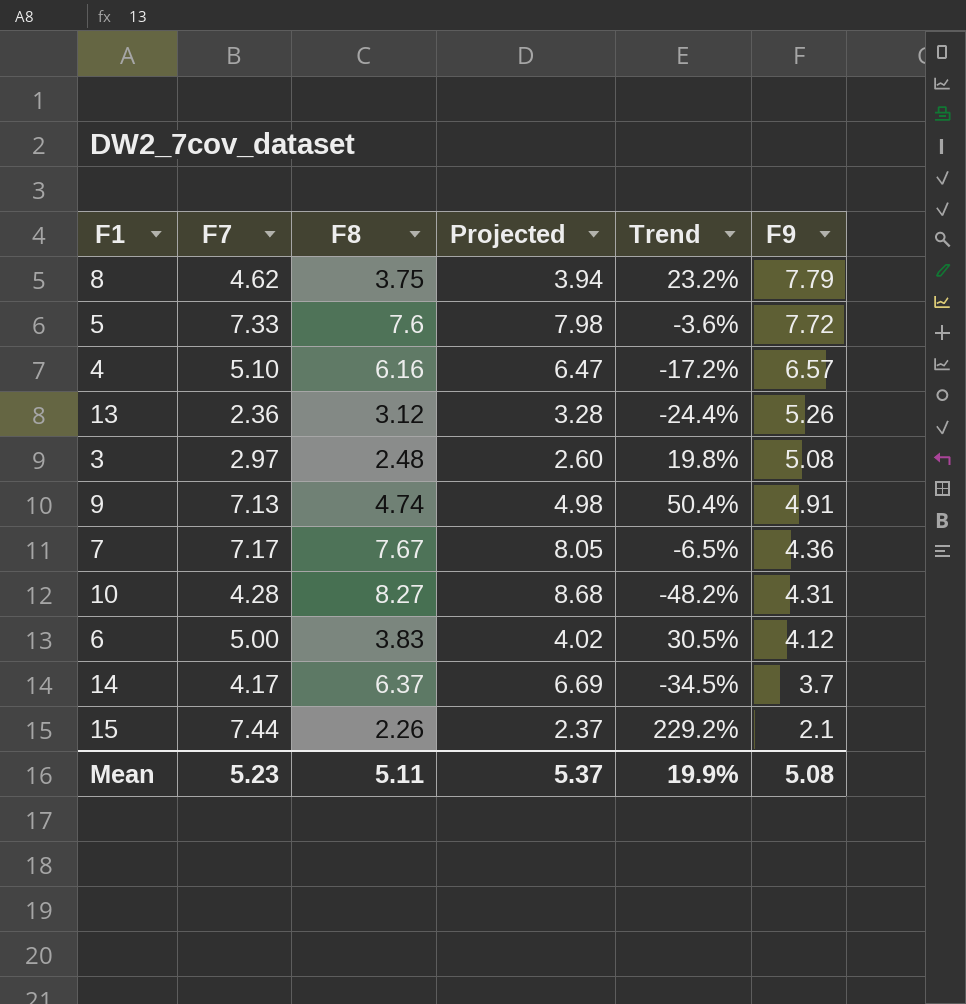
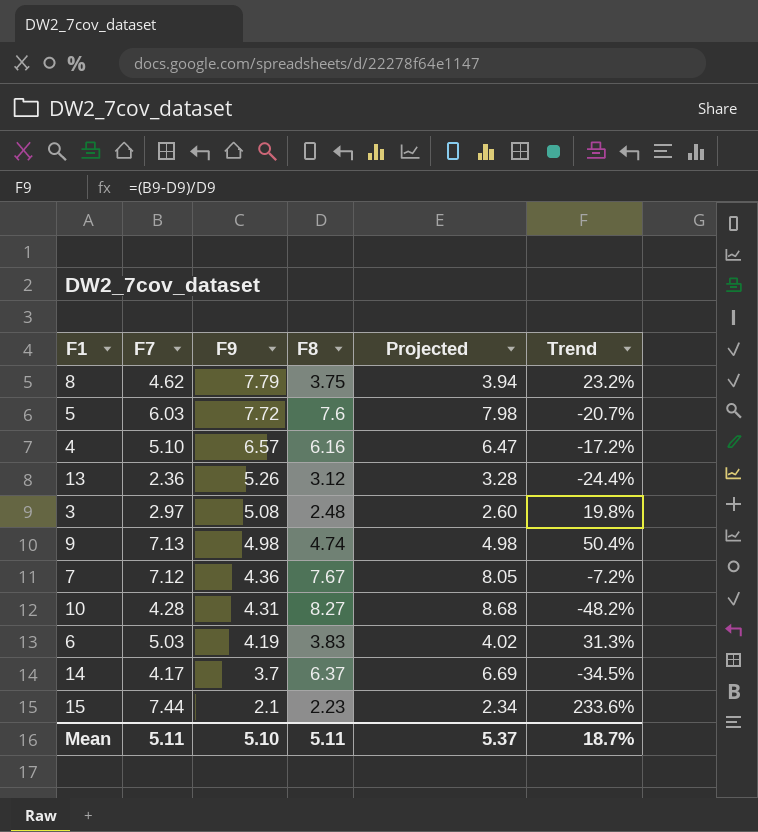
column F9 | position: 6 -> 3
5 | F7: 7.33 -> 6.03
5 | Trend: -3.6% -> -20.7%
9 | F9: 4.91 -> 4.98
7 | F7: 7.17 -> 7.12
7 | Trend: -6.5% -> -7.2%
6 | F7: 5.00 -> 5.03
6 | F9: 4.12 -> 4.19
6 | Trend: 30.5% -> 31.3%
15 | F8: 2.26 -> 2.23
15 | Projected: 2.37 -> 2.34
15 | Trend: 229.2% -> 233.6%
Mean | F7: 5.23 -> 5.11
Mean | F9: 5.08 -> 5.10
Mean | Trend: 19.9% -> 18.7%

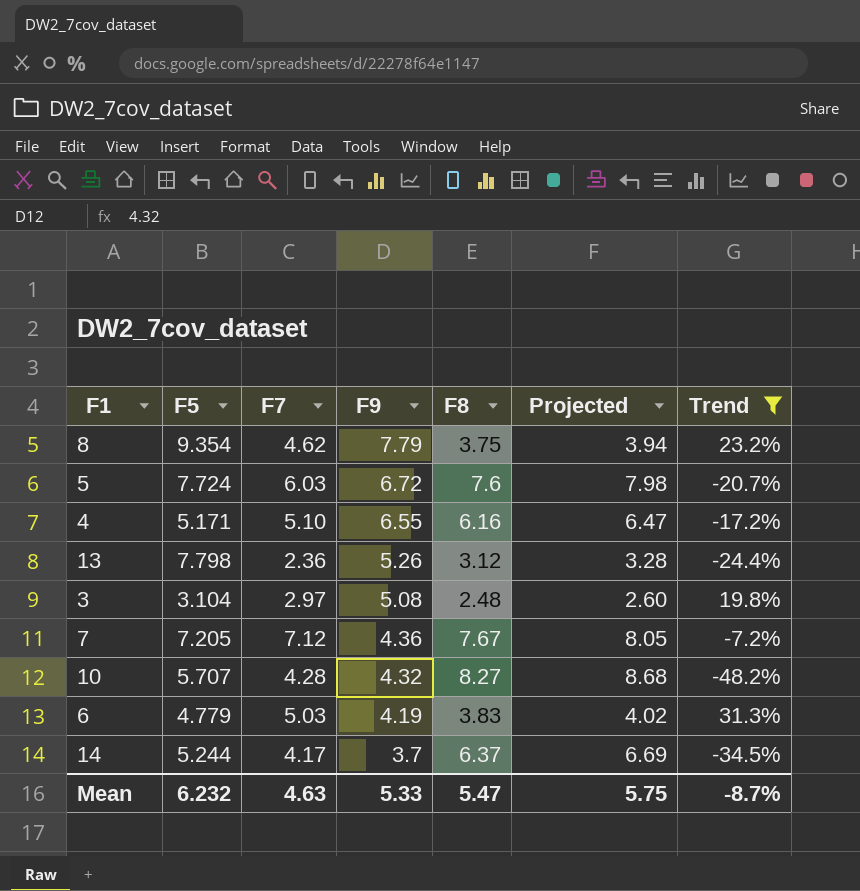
filter: none -> Trend <= 31.3%
column F5 | position: none -> 2
5 | F9: 7.72 -> 6.72
4 | F9: 6.57 -> 6.55
10 | F9: 4.31 -> 4.32
Mean | F7: 5.11 -> 4.63
Mean | F9: 5.10 -> 5.33
Mean | F8: 5.11 -> 5.47
Mean | Projected: 5.37 -> 5.75
Mean | Trend: 18.7% -> -8.7%

